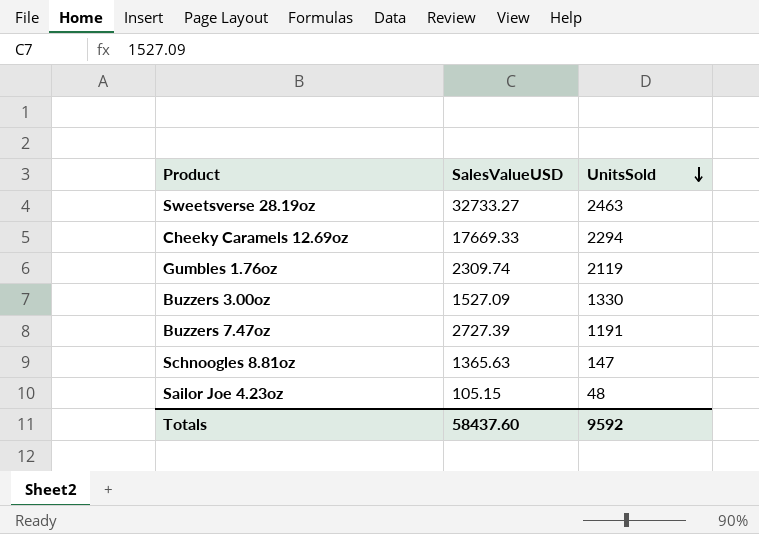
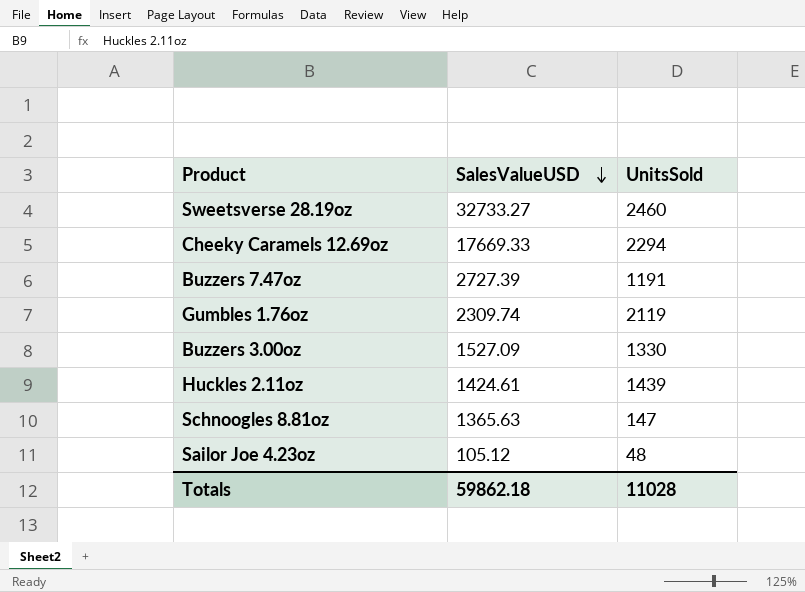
row order: UnitsSold descending -> SalesValueUSD descending
Sweetsverse 28.19oz | UnitsSold: 2463 -> 2460
row Huckles 2.11oz: none -> 1424.61 | 1439
Sailor Joe 4.23oz | SalesValueUSD: 105.15 -> 105.12
Totals | SalesValueUSD: 58437.60 -> 59862.18
Totals | UnitsSold: 9592 -> 11028

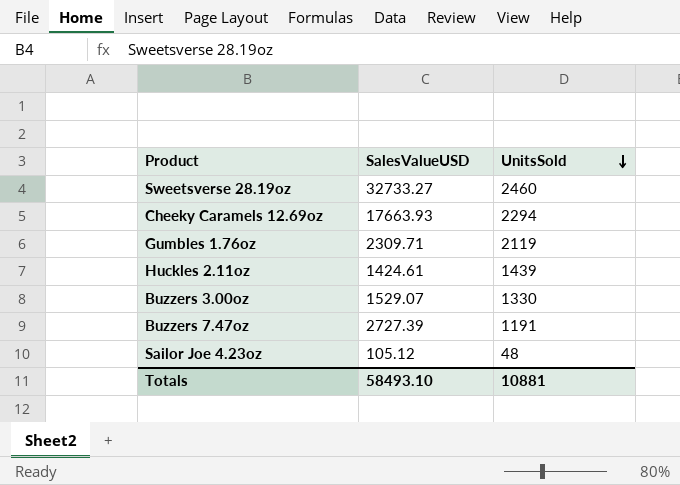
row order: SalesValueUSD descending -> UnitsSold descending
row Schnoogles 8.81oz: 1365.63 | 147 -> none
Cheeky Caramels 12.69oz | SalesValueUSD: 17669.33 -> 17663.93
Gumbles 1.76oz | SalesValueUSD: 2309.74 -> 2309.71
Buzzers 3.00oz | SalesValueUSD: 1527.09 -> 1529.07
Totals | SalesValueUSD: 59862.18 -> 58493.10
Totals | UnitsSold: 11028 -> 10881

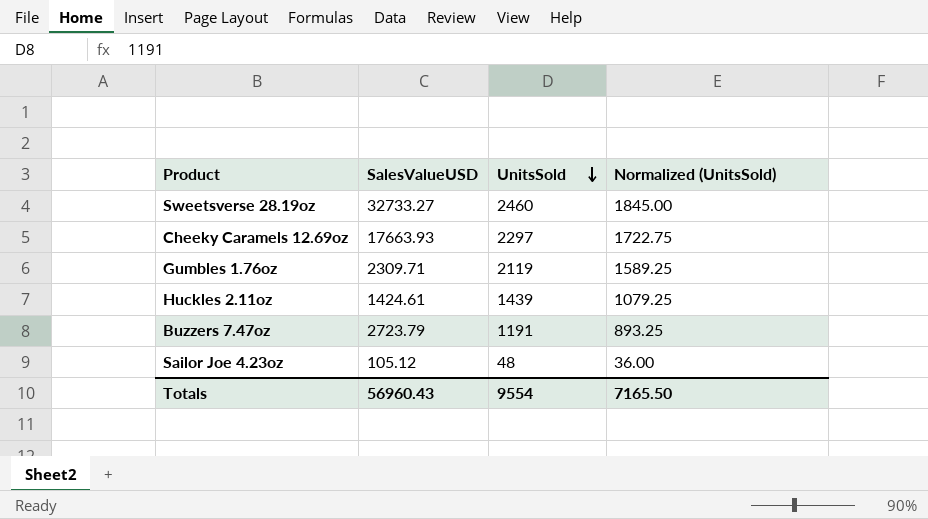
column Normalized (UnitsSold) | formula: none -> [UnitsSold] * 0.75
row Buzzers 3.00oz: 1529.07 | 1330 -> none
Cheeky Caramels 12.69oz | UnitsSold: 2294 -> 2297
Buzzers 7.47oz | SalesValueUSD: 2727.39 -> 2723.79
Totals | SalesValueUSD: 58493.10 -> 56960.43
Totals | UnitsSold: 10881 -> 9554

